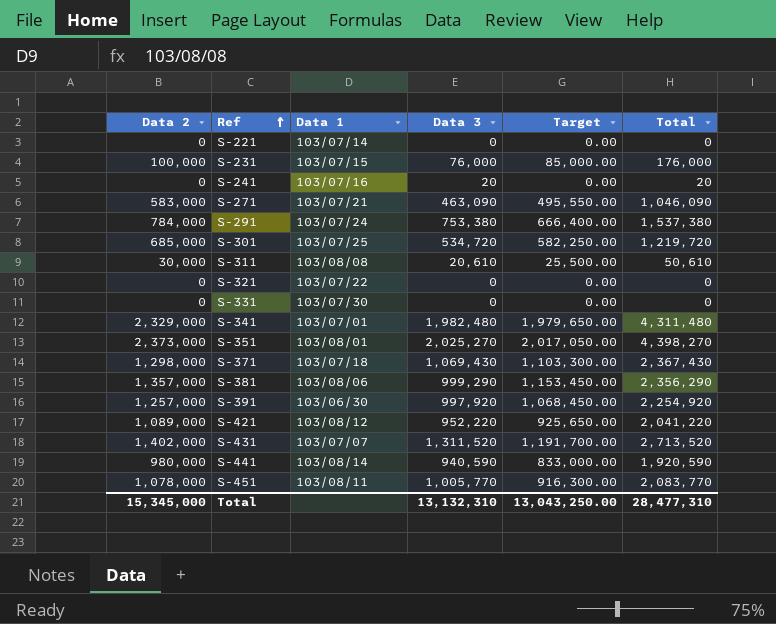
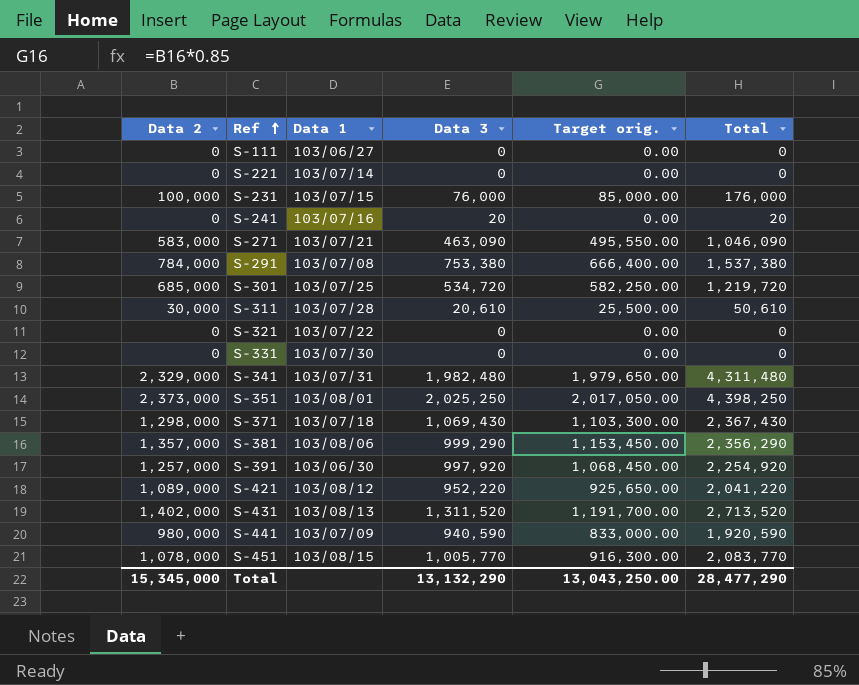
column name: Target -> Target orig.
row S-111: none -> 0 | 103/06/27 | 0 | 0.00 | 0
S-291 | Data 1: 103/07/24 -> 103/07/08
S-311 | Data 1: 103/08/08 -> 103/07/28
S-341 | Data 1: 103/07/01 -> 103/07/31
S-351 | Data 3: 2,025,270 -> 2,025,250
S-351 | Total: 4,398,270 -> 4,398,250
S-431 | Data 1: 103/07/07 -> 103/08/13
S-441 | Data 1: 103/08/14 -> 103/07/09
S-451 | Data 1: 103/08/11 -> 103/08/15
Total | Data 3: 13,132,310 -> 13,132,290
Total | Total: 28,477,310 -> 28,477,290

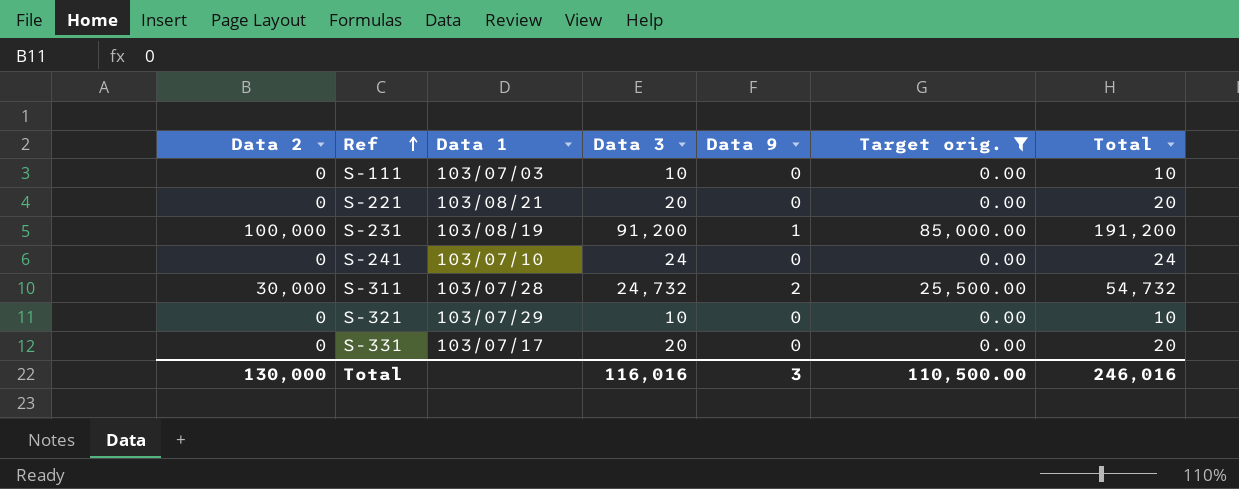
filter: none -> Target orig. <= 85,000.00
column Data 9 | position: none -> 5
S-111 | Data 1: 103/06/27 -> 103/07/03
S-111 | Data 3: 0 -> 10
S-111 | Total: 0 -> 10
S-221 | Data 1: 103/07/14 -> 103/08/21
S-221 | Data 3: 0 -> 20
S-221 | Total: 0 -> 20
S-231 | Data 1: 103/07/15 -> 103/08/19
S-231 | Data 3: 76,000 -> 91,200
S-231 | Total: 176,000 -> 191,200
S-241 | Data 1: 103/07/16 -> 103/07/10
S-241 | Data 3: 20 -> 24
S-241 | Total: 20 -> 24
S-311 | Data 3: 20,610 -> 24,732
S-311 | Total: 50,610 -> 54,732
S-321 | Data 1: 103/07/22 -> 103/07/29
S-321 | Data 3: 0 -> 10
S-321 | Total: 0 -> 10
S-331 | Data 1: 103/07/30 -> 103/07/17
S-331 | Data 3: 0 -> 20
S-331 | Total: 0 -> 20
Total | Data 2: 15,345,000 -> 130,000
Total | Data 3: 13,132,290 -> 116,016
Total | Target orig.: 13,043,250.00 -> 110,500.00
Total | Total: 28,477,290 -> 246,016

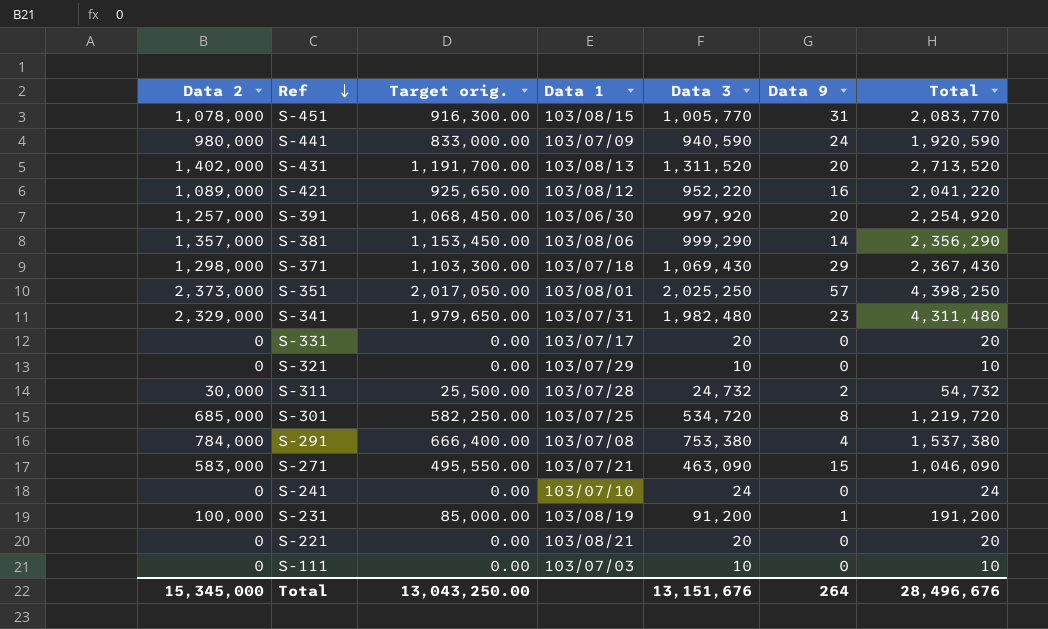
filter: Target orig. <= 85,000.00 -> none
row order: Ref ascending -> Ref descending
column Target orig. | position: 6 -> 3
Total | Data 2: 130,000 -> 15,345,000
Total | Target orig.: 110,500.00 -> 13,043,250.00
Total | Data 3: 116,016 -> 13,151,676
Total | Data 9: 3 -> 264
Total | Total: 246,016 -> 28,496,676

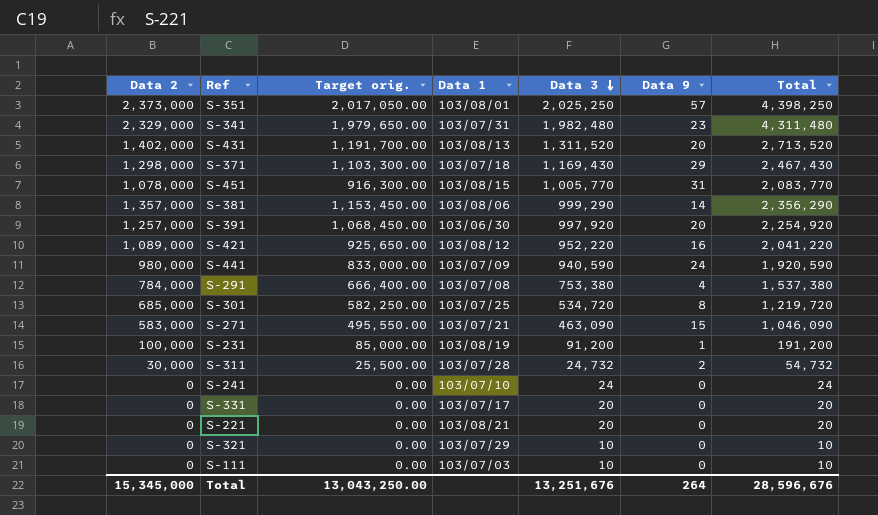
row order: Ref descending -> Data 3 descending
S-371 | Data 3: 1,069,430 -> 1,169,430
S-371 | Total: 2,367,430 -> 2,467,430
Total | Data 3: 13,151,676 -> 13,251,676
Total | Total: 28,496,676 -> 28,596,676

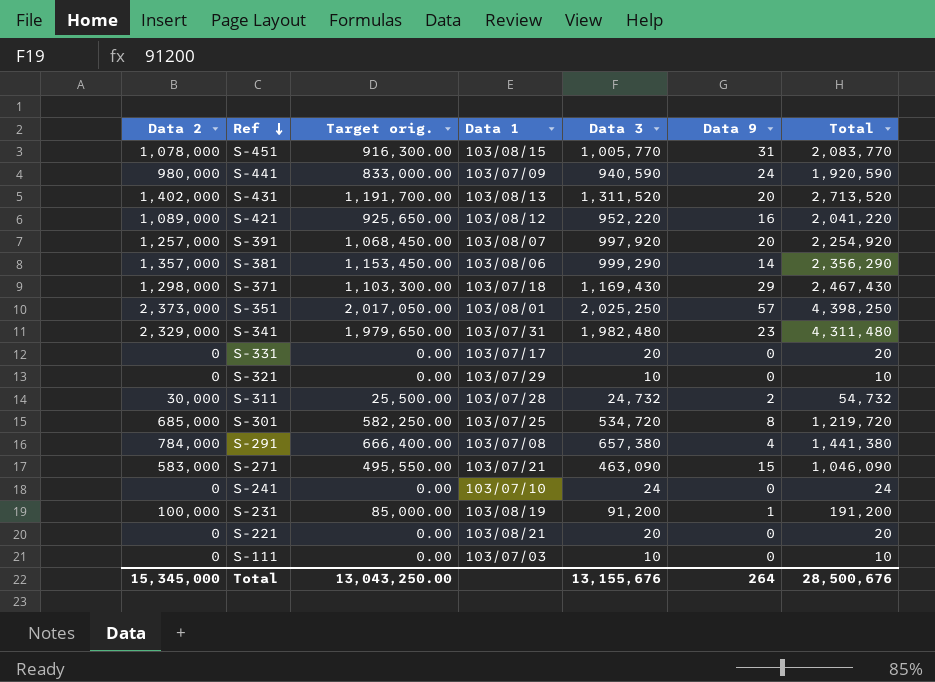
row order: Data 3 descending -> Ref descending
S-391 | Data 1: 103/06/30 -> 103/08/07
S-291 | Data 3: 753,380 -> 657,380
S-291 | Total: 1,537,380 -> 1,441,380
Total | Data 3: 13,251,676 -> 13,155,676
Total | Total: 28,596,676 -> 28,500,676

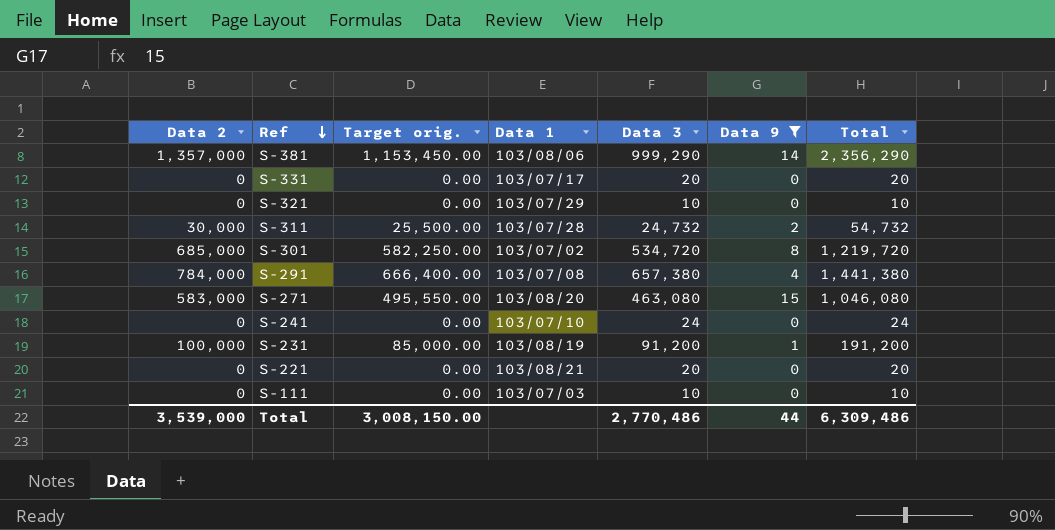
filter: none -> Data 9 <= 15
S-301 | Data 1: 103/07/25 -> 103/07/02
S-271 | Data 1: 103/07/21 -> 103/08/20
S-271 | Data 3: 463,090 -> 463,080
S-271 | Total: 1,046,090 -> 1,046,080
Total | Data 2: 15,345,000 -> 3,539,000
Total | Target orig.: 13,043,250.00 -> 3,008,150.00
Total | Data 3: 13,155,676 -> 2,770,486
Total | Data 9: 264 -> 44
Total | Total: 28,500,676 -> 6,309,486

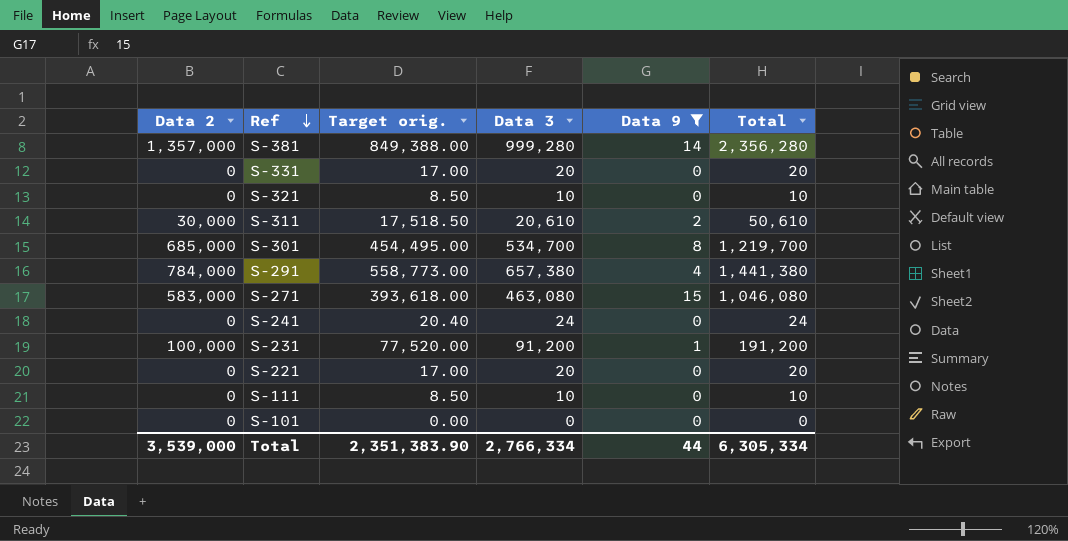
column Data 1 | position: 4 -> none
column Target orig. | formula: [Data 2] * 0.85 -> [Data 3] * 0.85
S-381 | Data 3: 999,290 -> 999,280
S-381 | Total: 2,356,290 -> 2,356,280
S-311 | Data 3: 24,732 -> 20,610
S-311 | Total: 54,732 -> 50,610
S-301 | Data 3: 534,720 -> 534,700
S-301 | Total: 1,219,720 -> 1,219,700
row S-101: none -> 0 | 0.00 | 0 | 0 | 0
Total | Target orig.: 3,008,150.00 -> 2,351,383.90
Total | Data 3: 2,770,486 -> 2,766,334
Total | Total: 6,309,486 -> 6,305,334

